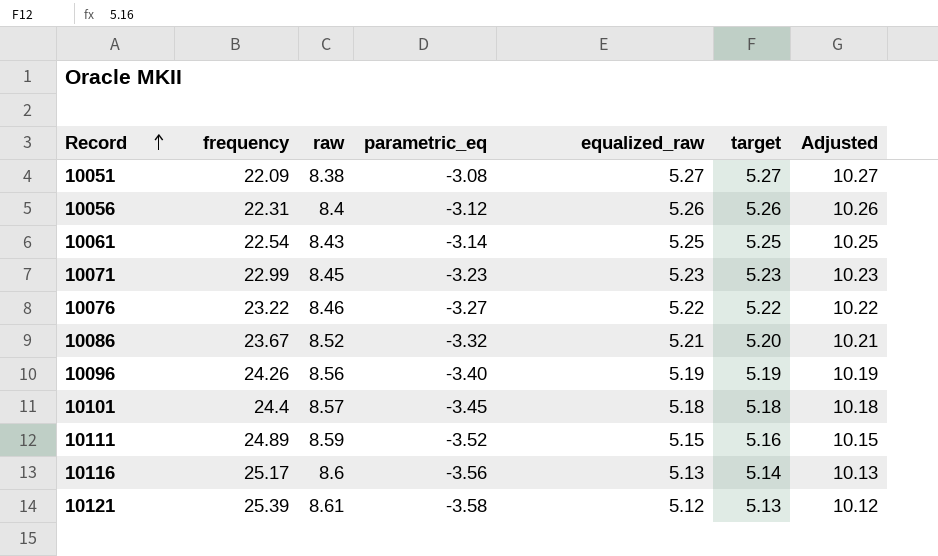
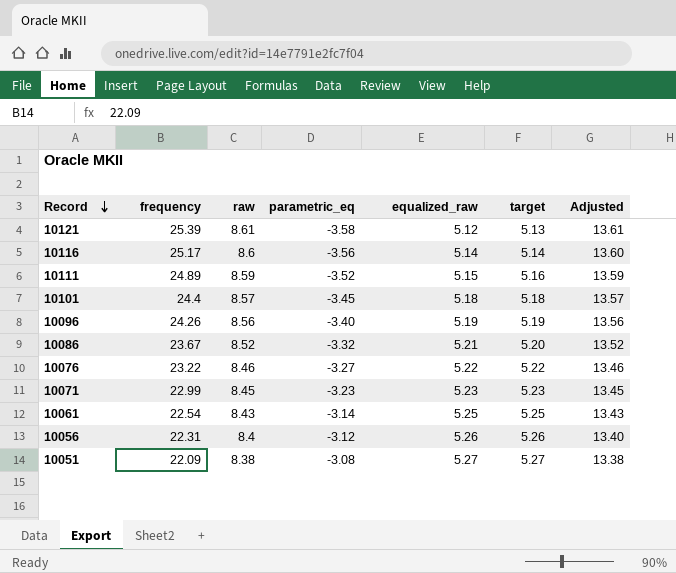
row order: Record ascending -> Record descending
column Adjusted | formula: [equalized_raw] + 5 -> [raw] + 5
10116 | equalized_raw: 5.13 -> 5.14

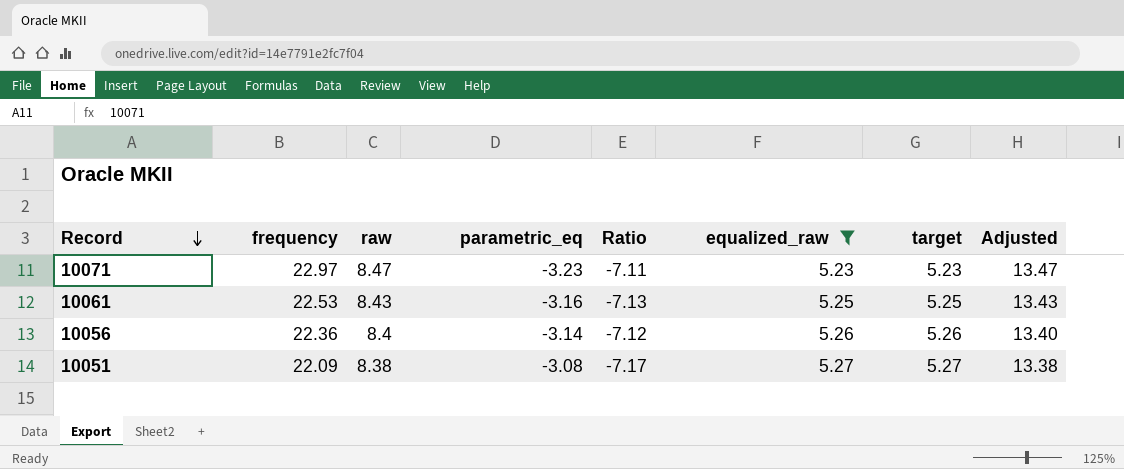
filter: none -> equalized_raw >= 5.23
column Ratio | formula: none -> [frequency] / [parametric_eq]
10071 | frequency: 22.99 -> 22.97
10071 | raw: 8.45 -> 8.47
10071 | Adjusted: 13.45 -> 13.47
10061 | frequency: 22.54 -> 22.53
10061 | parametric_eq: -3.14 -> -3.16
10056 | frequency: 22.31 -> 22.36
10056 | parametric_eq: -3.12 -> -3.14

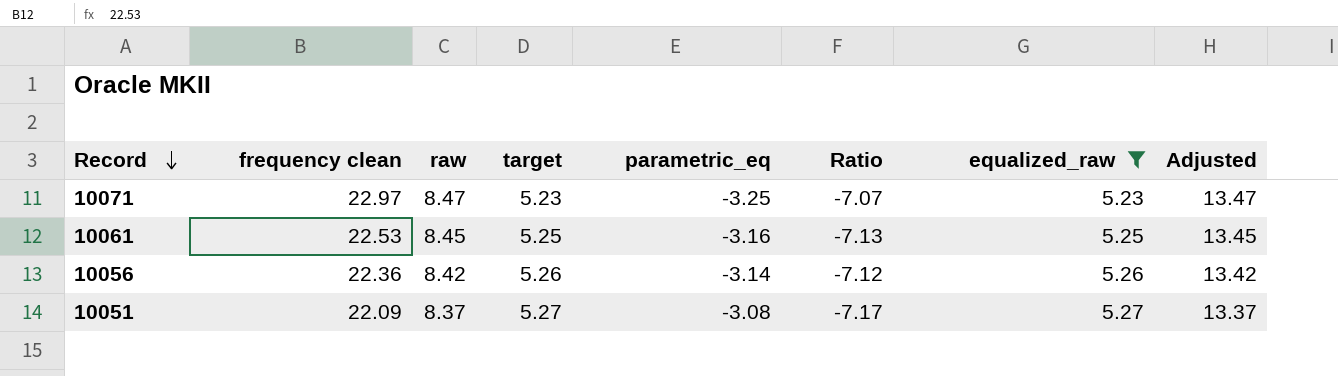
column name: frequency -> frequency clean
column target | position: 7 -> 4
10071 | parametric_eq: -3.23 -> -3.25
10071 | Ratio: -7.11 -> -7.07
10061 | raw: 8.43 -> 8.45
10061 | Adjusted: 13.43 -> 13.45
10056 | raw: 8.4 -> 8.42
10056 | Adjusted: 13.40 -> 13.42
10051 | raw: 8.38 -> 8.37
10051 | Adjusted: 13.38 -> 13.37

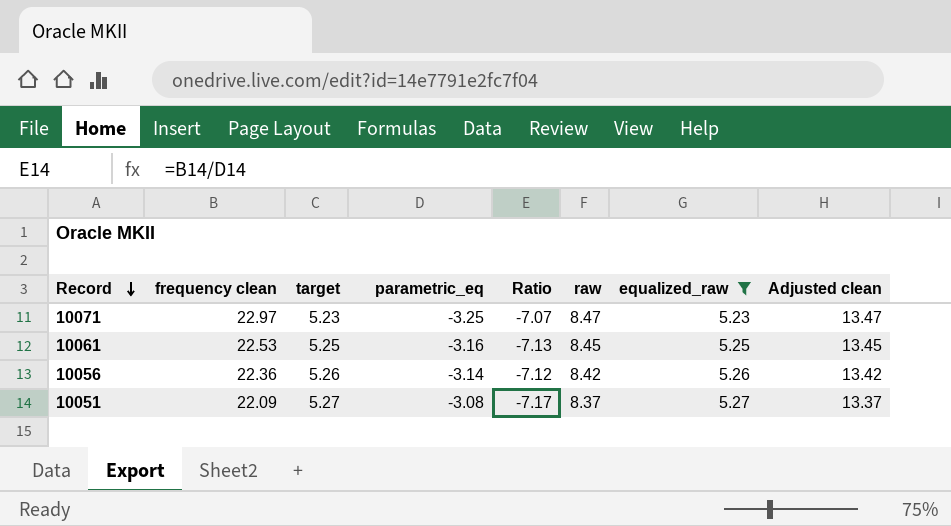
column raw | position: 3 -> 6
column name: Adjusted -> Adjusted clean

